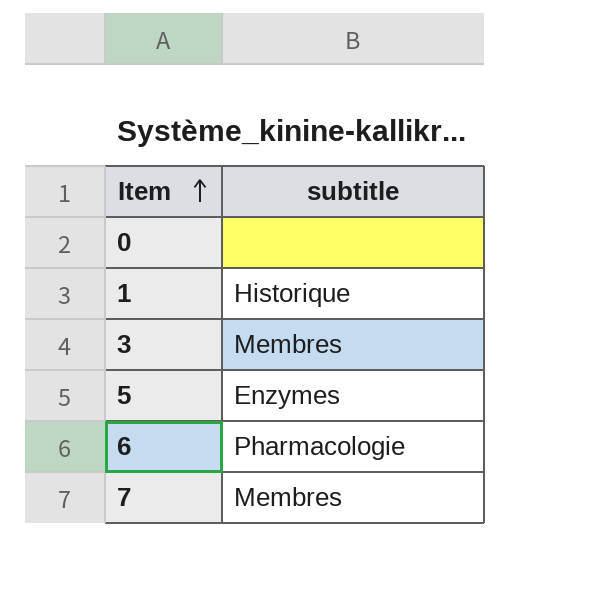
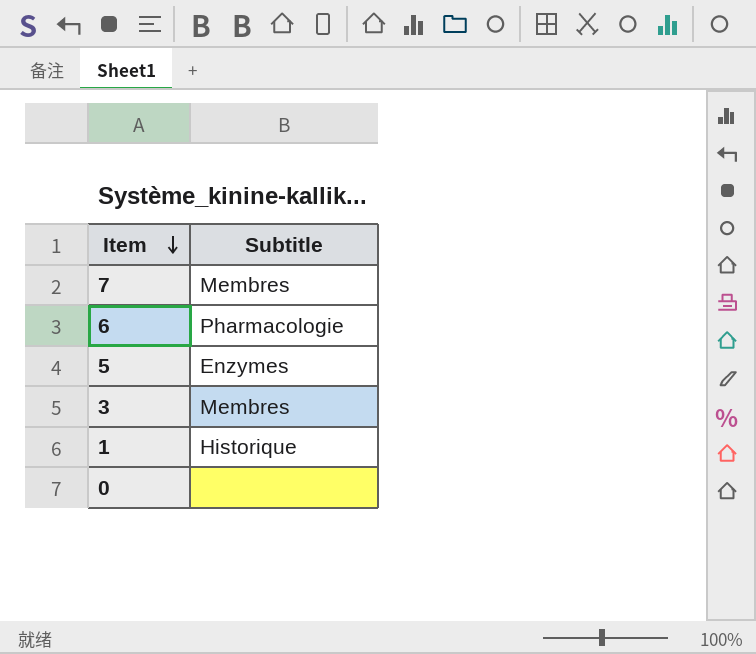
row order: Item ascending -> Item descending
column name: subtitle -> Subtitle

